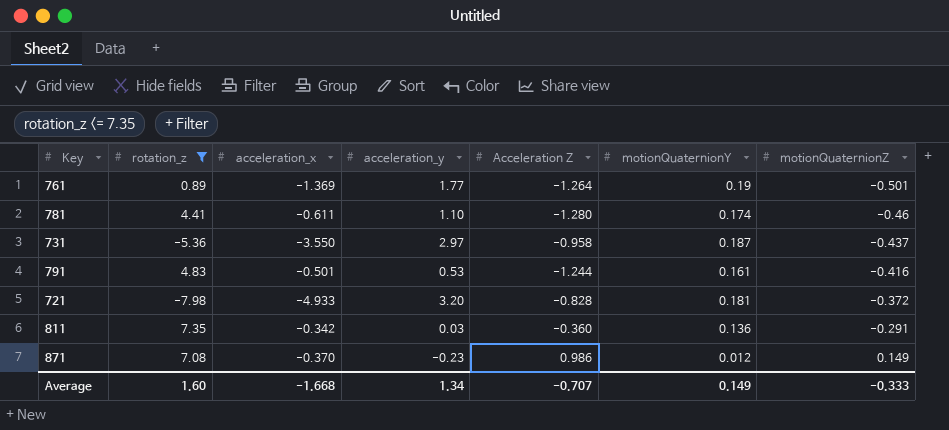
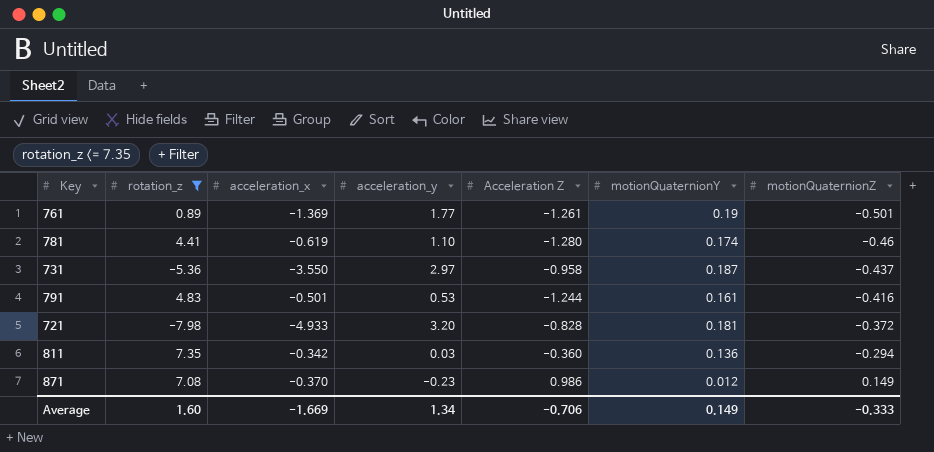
761 | Acceleration Z: -1.264 -> -1.261
781 | acceleration_x: -0.611 -> -0.619
811 | motionQuaternionZ: -0.291 -> -0.294
Average | acceleration_x: -1.668 -> -1.669
Average | Acceleration Z: -0.707 -> -0.706

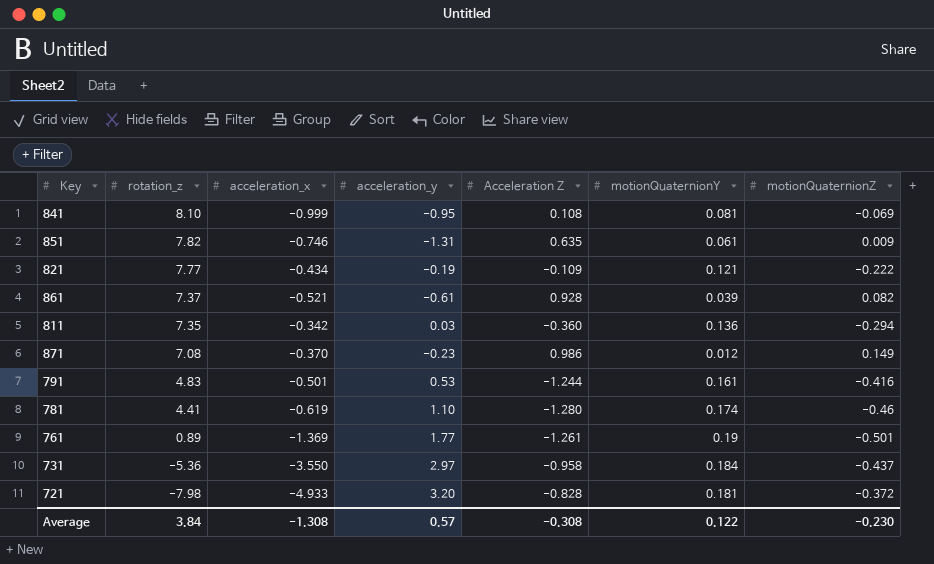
filter: rotation_z <= 7.35 -> none
row order: motionQuaternionZ ascending -> rotation_z descending
731 | motionQuaternionY: 0.187 -> 0.184
Average | rotation_z: 1.60 -> 3.84
Average | acceleration_x: -1.669 -> -1.308
Average | acceleration_y: 1.34 -> 0.57
Average | Acceleration Z: -0.706 -> -0.308
Average | motionQuaternionY: 0.149 -> 0.122
Average | motionQuaternionZ: -0.333 -> -0.230

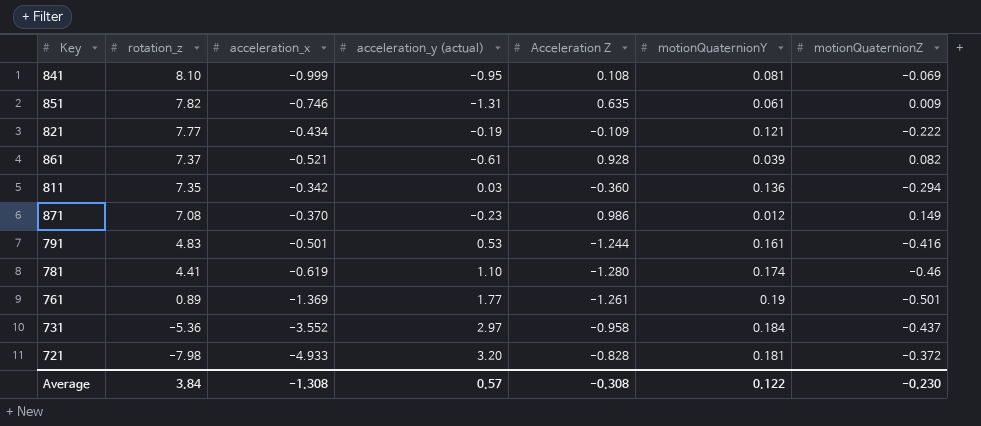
column name: acceleration_y -> acceleration_y (actual)
731 | acceleration_x: -3.550 -> -3.552

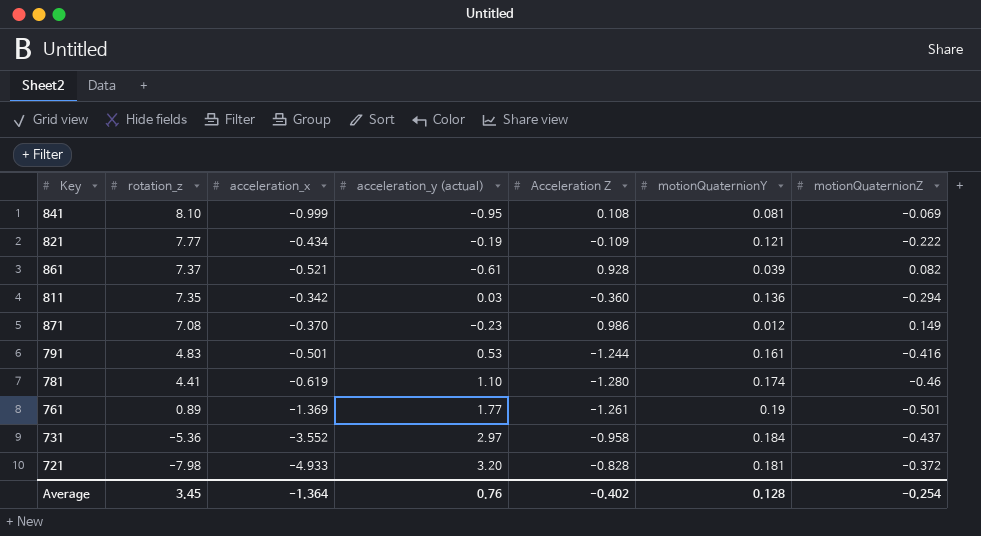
row 851: 7.82 | -0.746 | -1.31 | 0.635 | 0.061 | 0.009 -> none
Average | rotation_z: 3.84 -> 3.45
Average | acceleration_x: -1.308 -> -1.364
Average | acceleration_y (actual): 0.57 -> 0.76
Average | Acceleration Z: -0.308 -> -0.402
Average | motionQuaternionY: 0.122 -> 0.128
Average | motionQuaternionZ: -0.230 -> -0.254

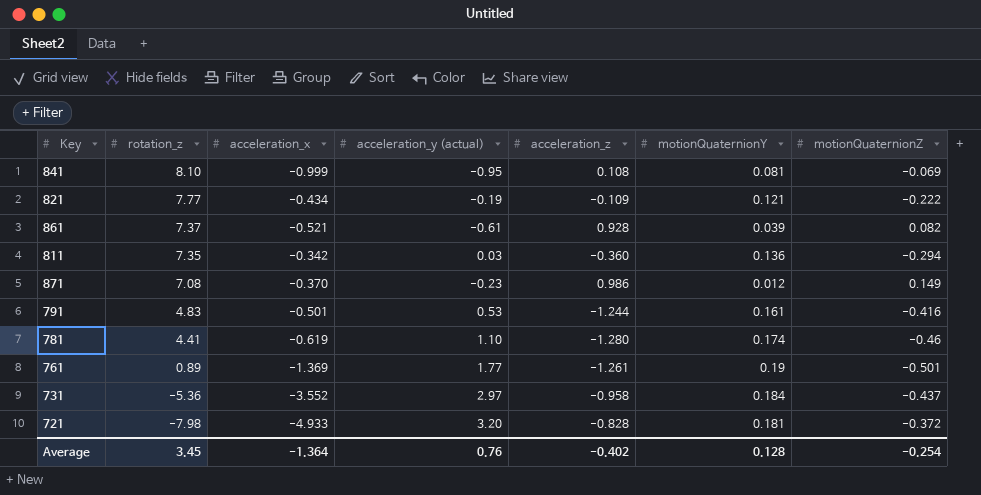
column name: Acceleration Z -> acceleration_z

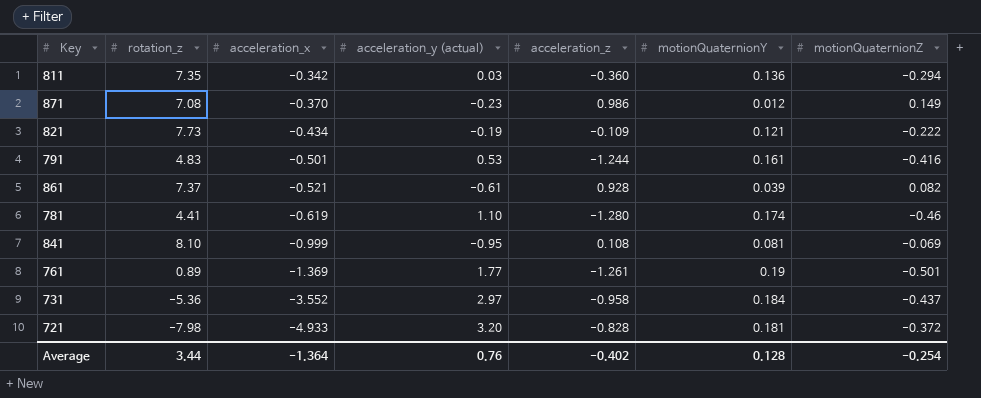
row order: rotation_z descending -> acceleration_x descending
821 | rotation_z: 7.77 -> 7.73
Average | rotation_z: 3.45 -> 3.44

